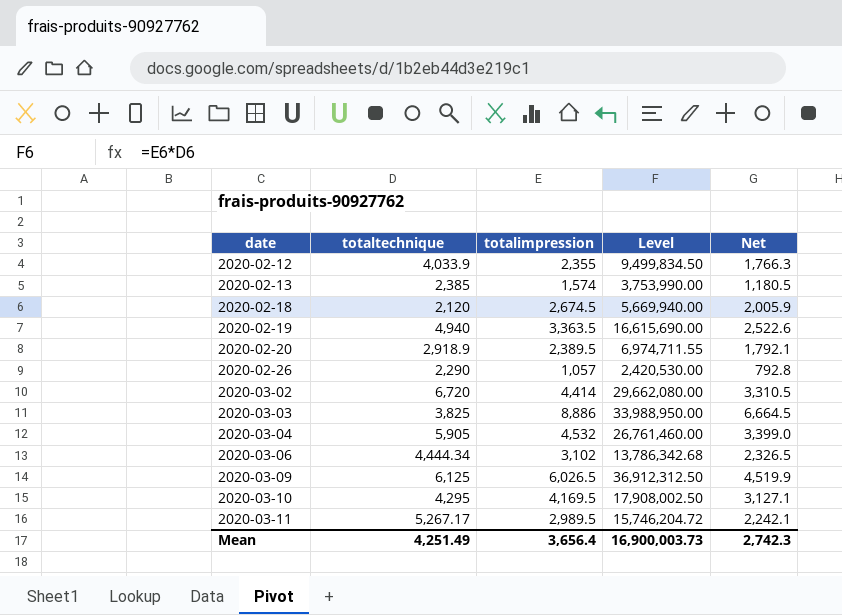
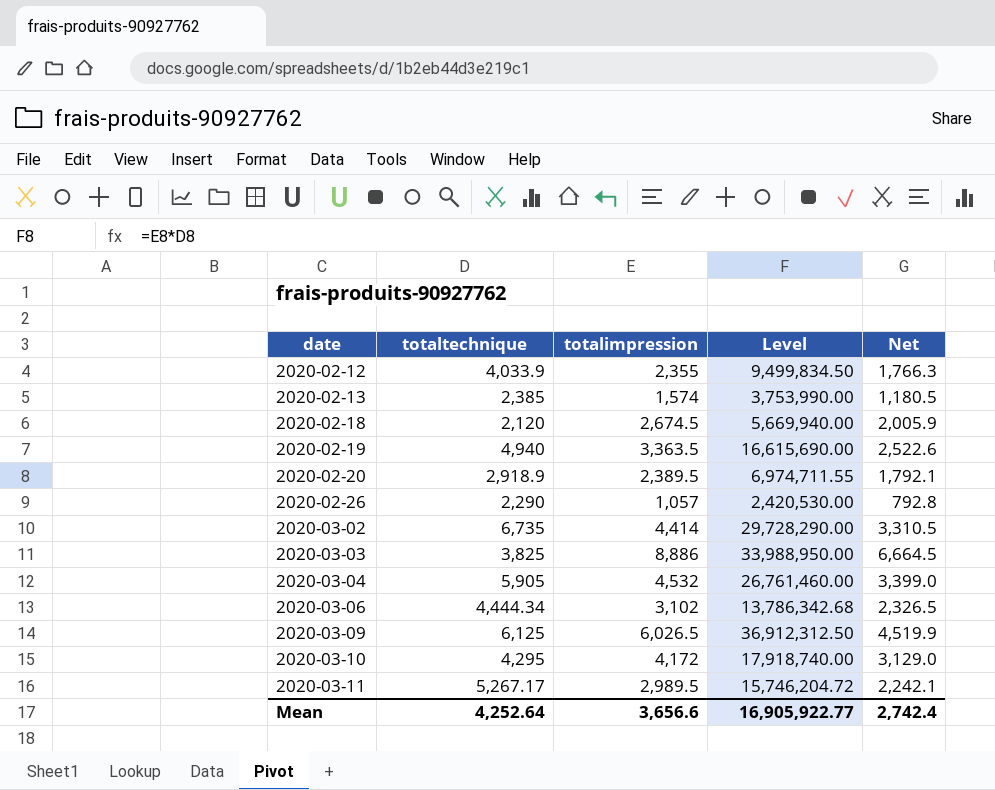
2020-03-02 | totaltechnique: 6,720 -> 6,735
2020-03-02 | Level: 29,662,080.00 -> 29,728,290.00
2020-03-10 | totalimpression: 4,169.5 -> 4,172
2020-03-10 | Level: 17,908,002.50 -> 17,918,740.00
2020-03-10 | Net: 3,127.1 -> 3,129.0
Mean | totaltechnique: 4,251.49 -> 4,252.64
Mean | totalimpression: 3,656.4 -> 3,656.6
Mean | Level: 16,900,003.73 -> 16,905,922.77
Mean | Net: 2,742.3 -> 2,742.4

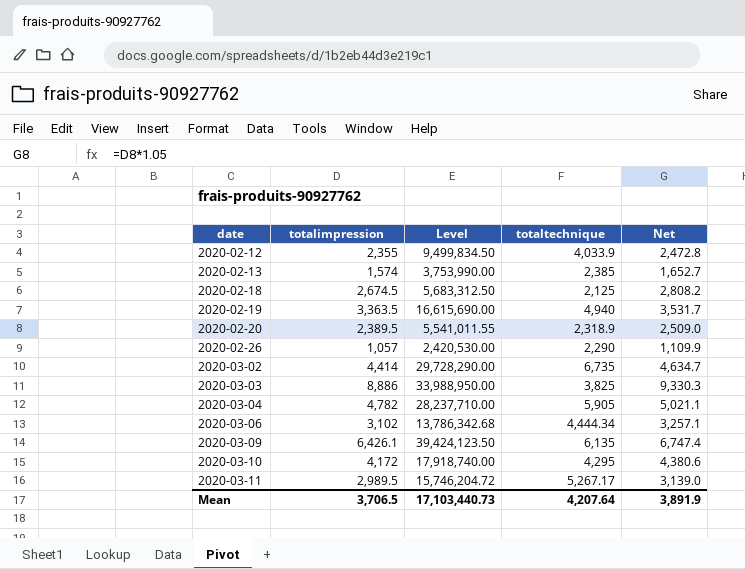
column totaltechnique | position: 2 -> 4
column Net | formula: [totalimpression] * 0.75 -> [totalimpression] * 1.05
2020-02-18 | Level: 5,669,940.00 -> 5,683,312.50
2020-02-18 | totaltechnique: 2,120 -> 2,125
2020-02-20 | Level: 6,974,711.55 -> 5,541,011.55
2020-02-20 | totaltechnique: 2,918.9 -> 2,318.9
2020-03-04 | totalimpression: 4,532 -> 4,782
2020-03-04 | Level: 26,761,460.00 -> 28,237,710.00
2020-03-09 | totalimpression: 6,026.5 -> 6,426.1
2020-03-09 | Level: 36,912,312.50 -> 39,424,123.50
2020-03-09 | totaltechnique: 6,125 -> 6,135
Mean | totalimpression: 3,656.6 -> 3,706.5
Mean | Level: 16,905,922.77 -> 17,103,440.73
Mean | totaltechnique: 4,252.64 -> 4,207.64
Mean | Net: 2,742.4 -> 3,891.9

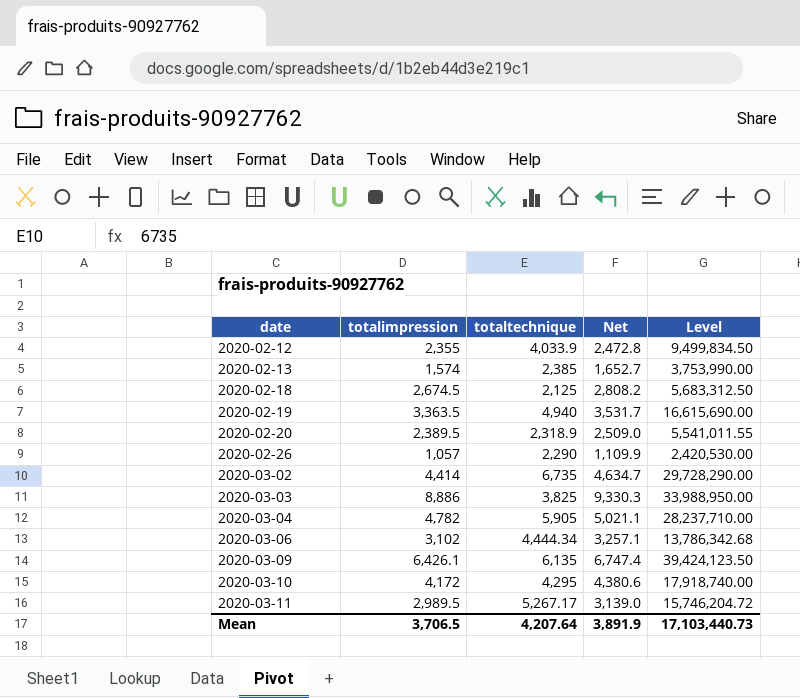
column Level | position: 3 -> 5

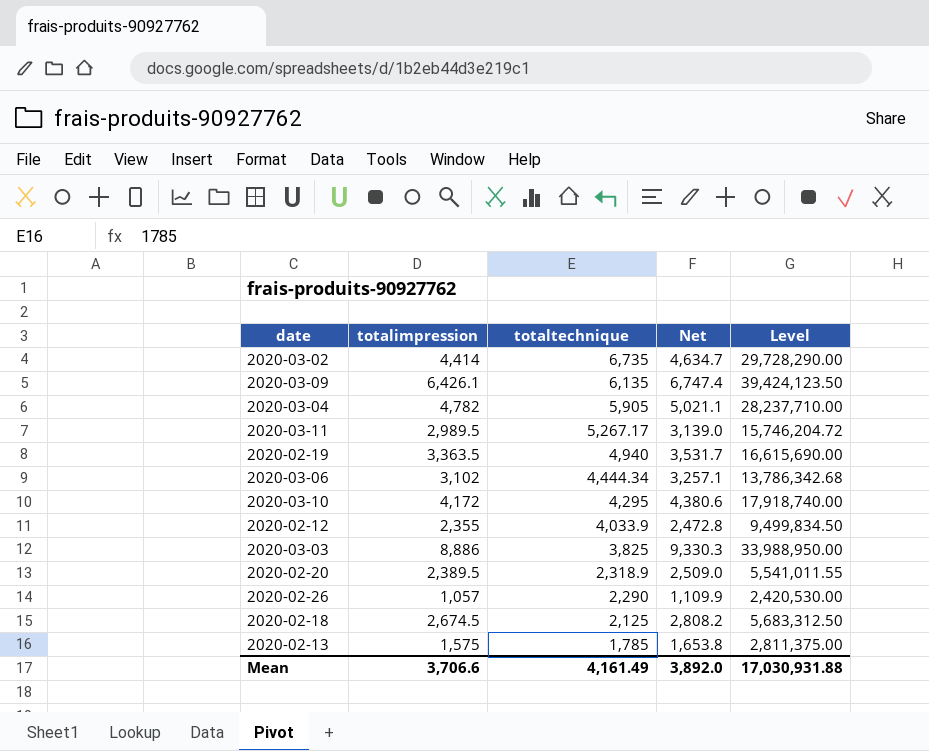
row order: date ascending -> totaltechnique descending
2020-02-13 | totalimpression: 1,574 -> 1,575
2020-02-13 | totaltechnique: 2,385 -> 1,785
2020-02-13 | Net: 1,652.7 -> 1,653.8
2020-02-13 | Level: 3,753,990.00 -> 2,811,375.00
Mean | totalimpression: 3,706.5 -> 3,706.6
Mean | totaltechnique: 4,207.64 -> 4,161.49
Mean | Net: 3,891.9 -> 3,892.0
Mean | Level: 17,103,440.73 -> 17,030,931.88

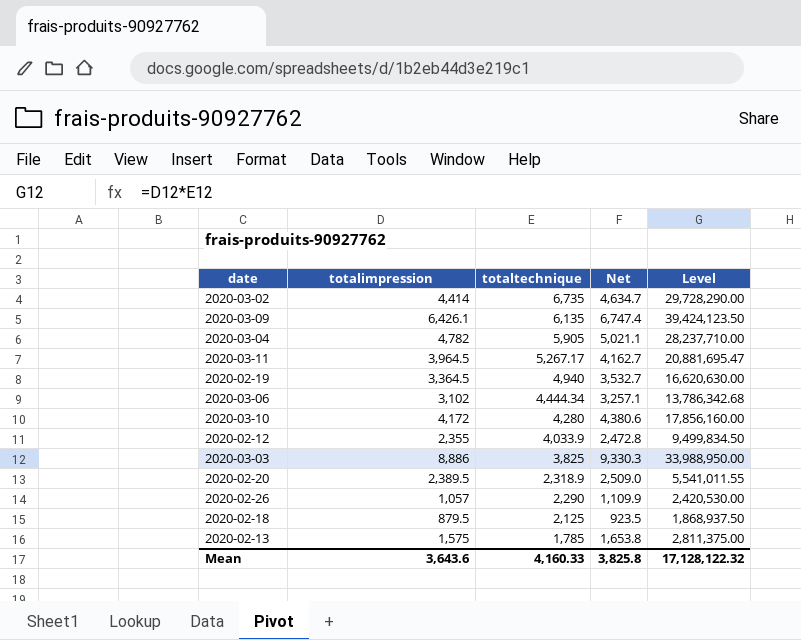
2020-03-11 | totalimpression: 2,989.5 -> 3,964.5
2020-03-11 | Net: 3,139.0 -> 4,162.7
2020-03-11 | Level: 15,746,204.72 -> 20,881,695.47
2020-02-19 | totalimpression: 3,363.5 -> 3,364.5
2020-02-19 | Net: 3,531.7 -> 3,532.7
2020-02-19 | Level: 16,615,690.00 -> 16,620,630.00
2020-03-10 | totaltechnique: 4,295 -> 4,280
2020-03-10 | Level: 17,918,740.00 -> 17,856,160.00
2020-02-18 | totalimpression: 2,674.5 -> 879.5
2020-02-18 | Net: 2,808.2 -> 923.5
2020-02-18 | Level: 5,683,312.50 -> 1,868,937.50
Mean | totalimpression: 3,706.6 -> 3,643.6
Mean | totaltechnique: 4,161.49 -> 4,160.33
Mean | Net: 3,892.0 -> 3,825.8
Mean | Level: 17,030,931.88 -> 17,128,122.32

